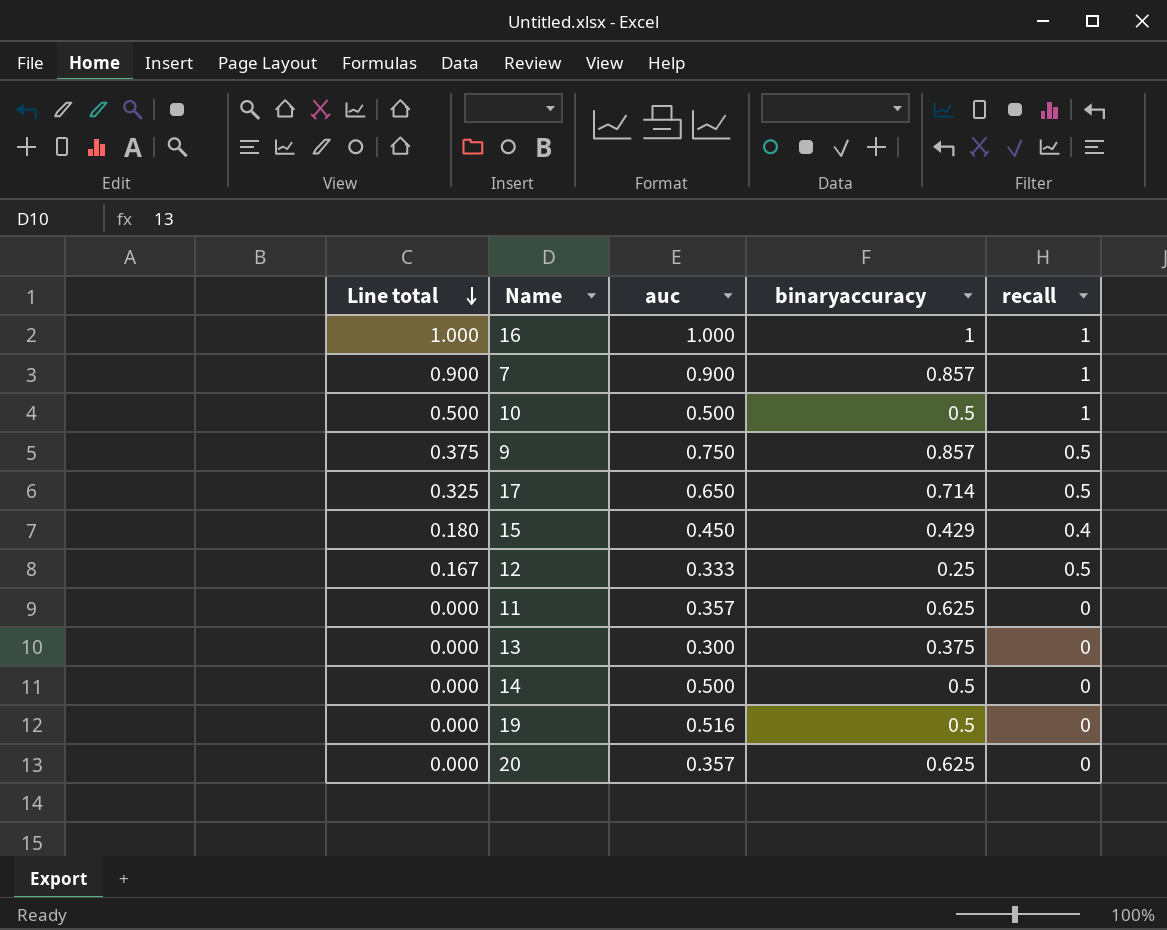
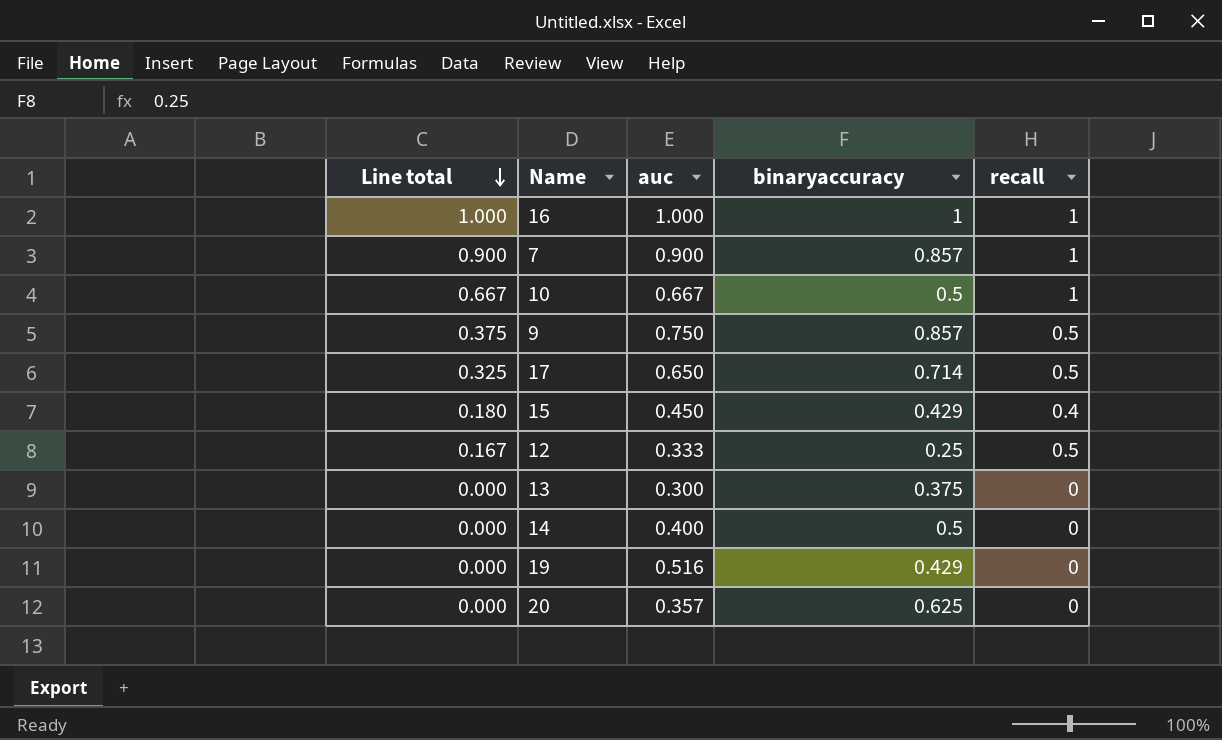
row 11: 0.000 | 0.357 | 0.625 | 0 -> none
10 | Line total: 0.500 -> 0.667
10 | auc: 0.500 -> 0.667
14 | auc: 0.500 -> 0.400
19 | binaryaccuracy: 0.5 -> 0.429

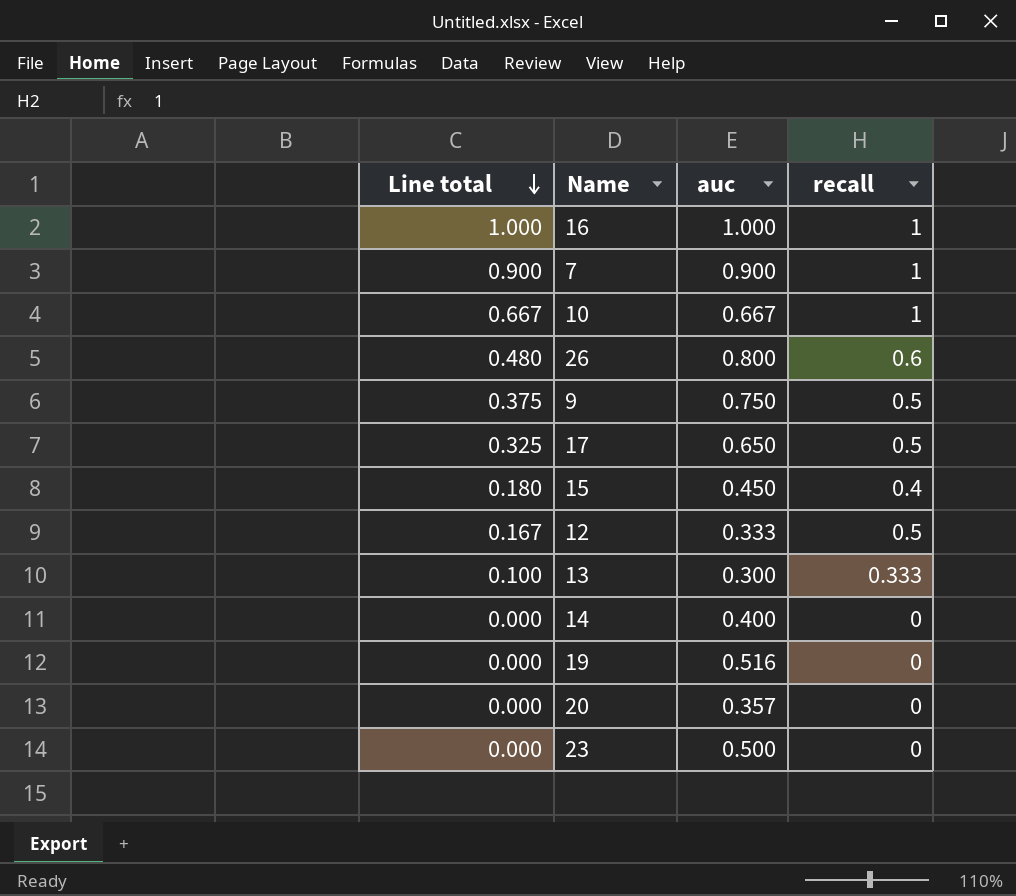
column binaryaccuracy | position: 4 -> none
row 26: none -> 0.480 | 0.800 | 0.6
13 | Line total: 0.000 -> 0.100
13 | recall: 0 -> 0.333
row 23: none -> 0.000 | 0.500 | 0

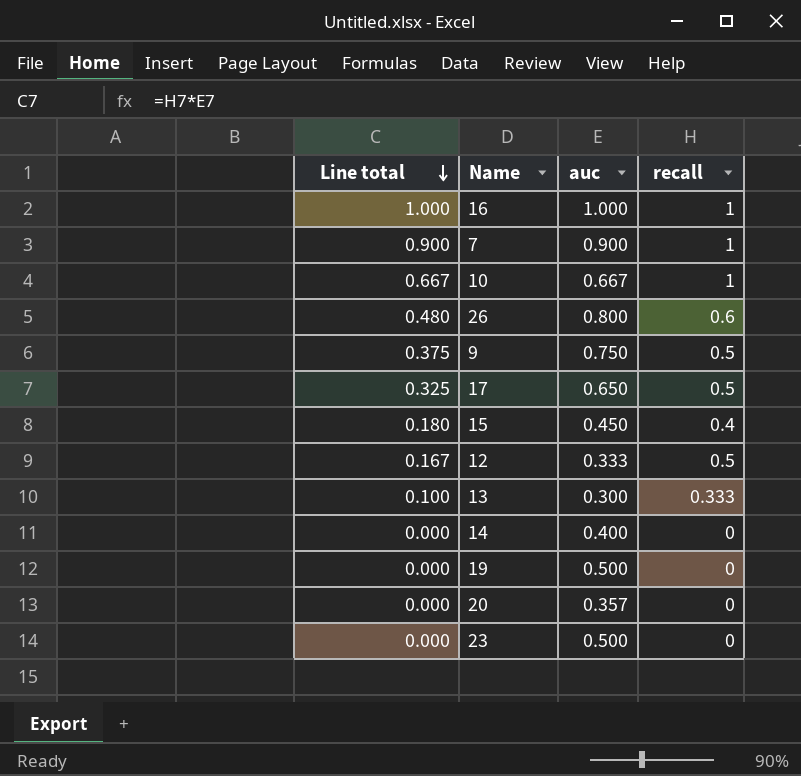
19 | auc: 0.516 -> 0.500

